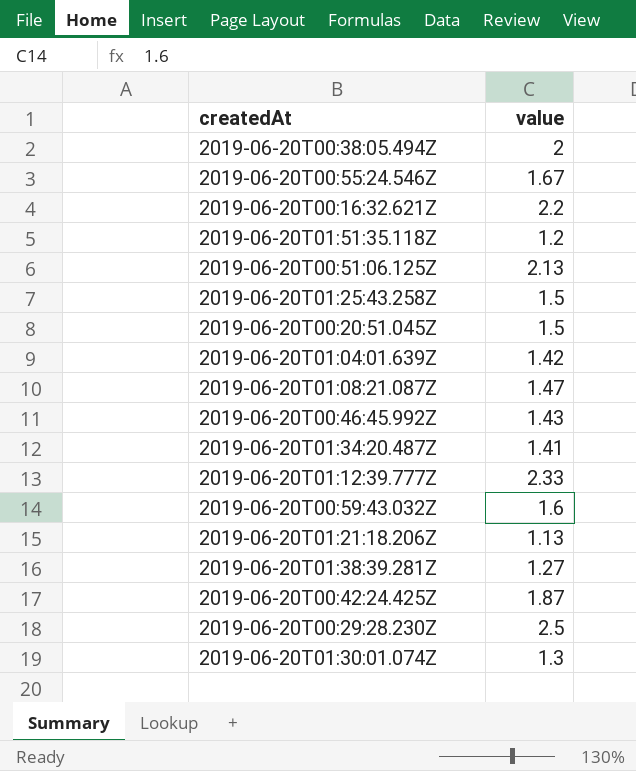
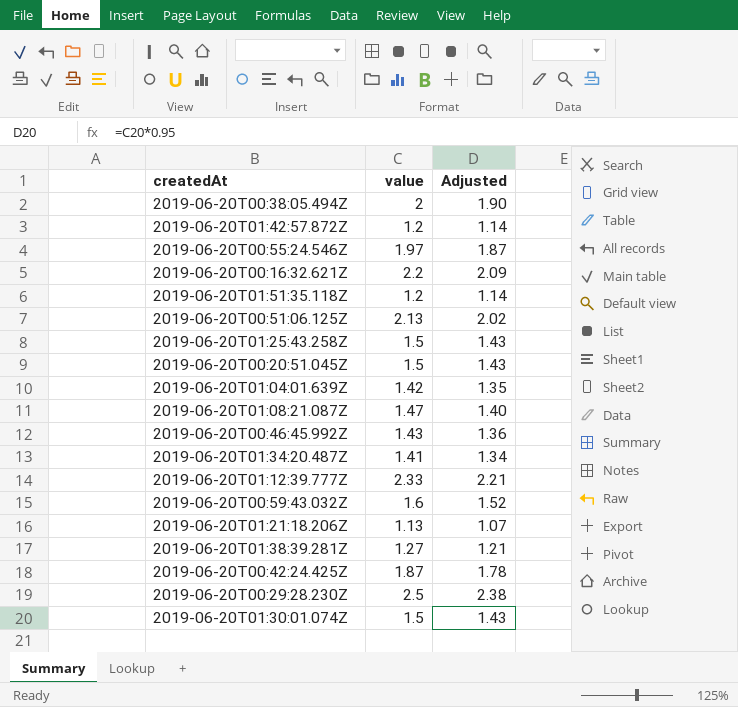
column Adjusted | formula: none -> [value] * 0.95
row 2019-06-20T01:42:57.872Z: none -> 1.2 | 1.14
2019-06-20T00:55:24.546Z | value: 1.67 -> 1.97
2019-06-20T01:30:01.074Z | value: 1.3 -> 1.5

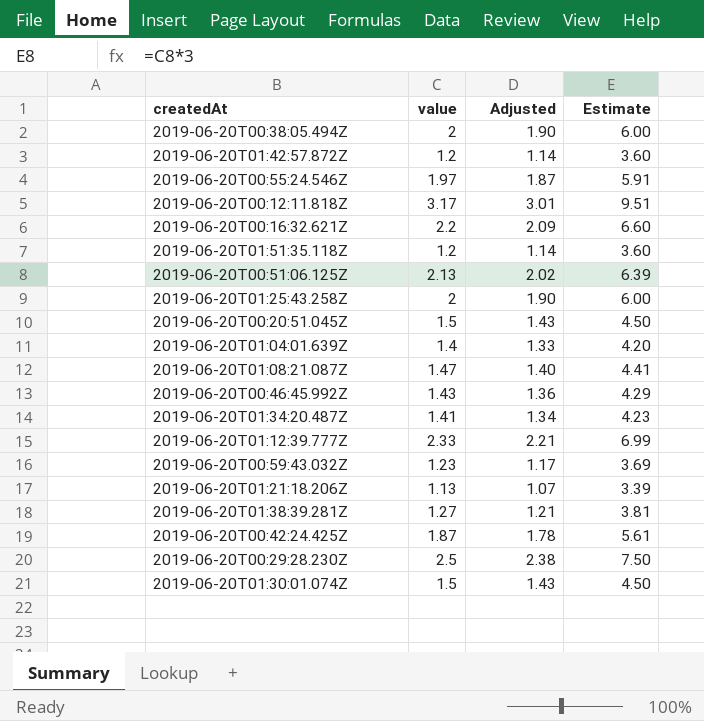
column Estimate | formula: none -> [value] * 3
row 2019-06-20T00:12:11.818Z: none -> 3.17 | 3.01 | 9.51
2019-06-20T01:25:43.258Z | value: 1.5 -> 2
2019-06-20T01:25:43.258Z | Adjusted: 1.43 -> 1.90
2019-06-20T01:04:01.639Z | value: 1.42 -> 1.4
2019-06-20T01:04:01.639Z | Adjusted: 1.35 -> 1.33
2019-06-20T00:59:43.032Z | value: 1.6 -> 1.23
2019-06-20T00:59:43.032Z | Adjusted: 1.52 -> 1.17

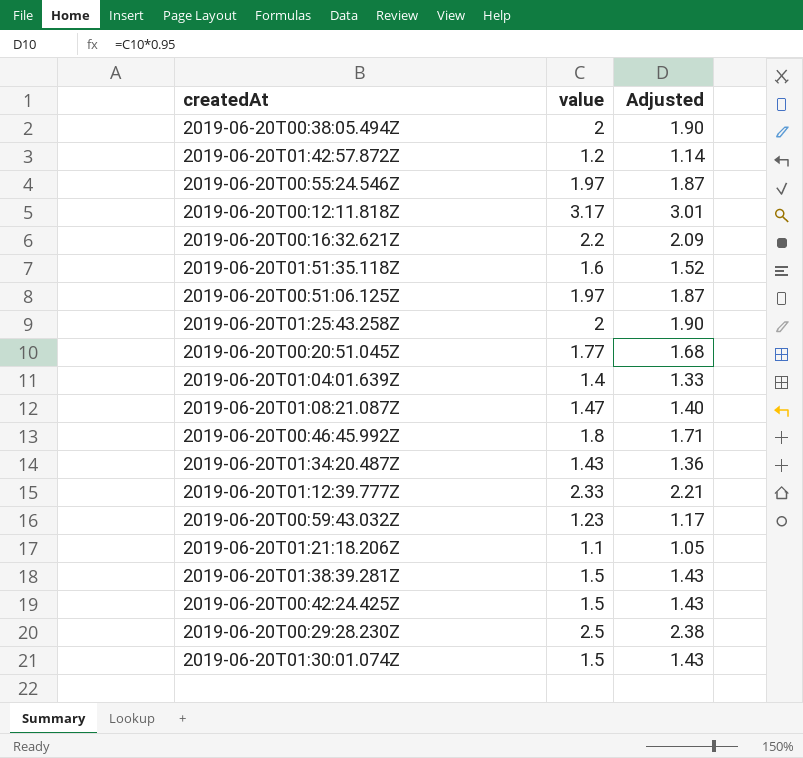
column Estimate | formula: [value] * 3 -> none
2019-06-20T01:51:35.118Z | value: 1.2 -> 1.6
2019-06-20T01:51:35.118Z | Adjusted: 1.14 -> 1.52
2019-06-20T00:51:06.125Z | value: 2.13 -> 1.97
2019-06-20T00:51:06.125Z | Adjusted: 2.02 -> 1.87
2019-06-20T00:20:51.045Z | value: 1.5 -> 1.77
2019-06-20T00:20:51.045Z | Adjusted: 1.43 -> 1.68
2019-06-20T00:46:45.992Z | value: 1.43 -> 1.8
2019-06-20T00:46:45.992Z | Adjusted: 1.36 -> 1.71
2019-06-20T01:34:20.487Z | value: 1.41 -> 1.43
2019-06-20T01:34:20.487Z | Adjusted: 1.34 -> 1.36
2019-06-20T01:21:18.206Z | value: 1.13 -> 1.1
2019-06-20T01:21:18.206Z | Adjusted: 1.07 -> 1.05
2019-06-20T01:38:39.281Z | value: 1.27 -> 1.5
2019-06-20T01:38:39.281Z | Adjusted: 1.21 -> 1.43
2019-06-20T00:42:24.425Z | value: 1.87 -> 1.5
2019-06-20T00:42:24.425Z | Adjusted: 1.78 -> 1.43

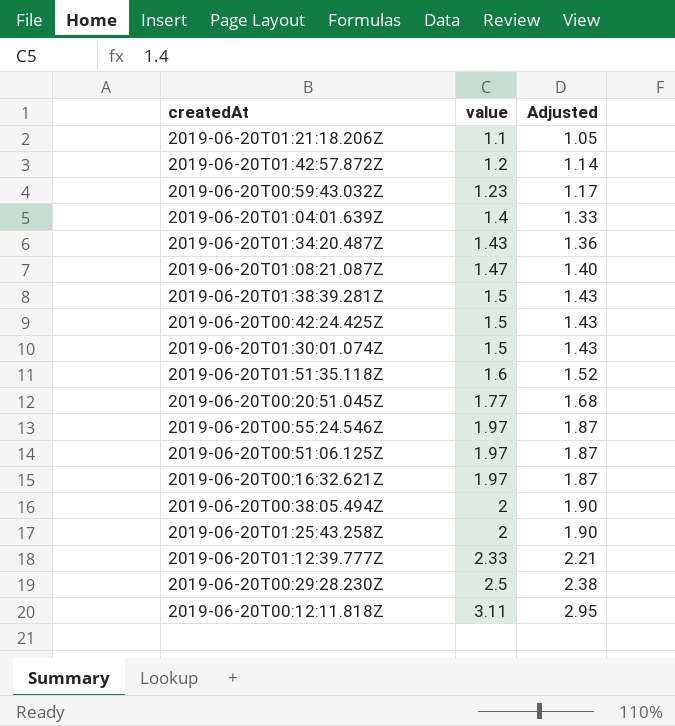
row order: none -> value ascending
row 2019-06-20T00:46:45.992Z: 1.8 | 1.71 -> none
2019-06-20T00:16:32.621Z | value: 2.2 -> 1.97
2019-06-20T00:16:32.621Z | Adjusted: 2.09 -> 1.87
2019-06-20T00:12:11.818Z | value: 3.17 -> 3.11
2019-06-20T00:12:11.818Z | Adjusted: 3.01 -> 2.95

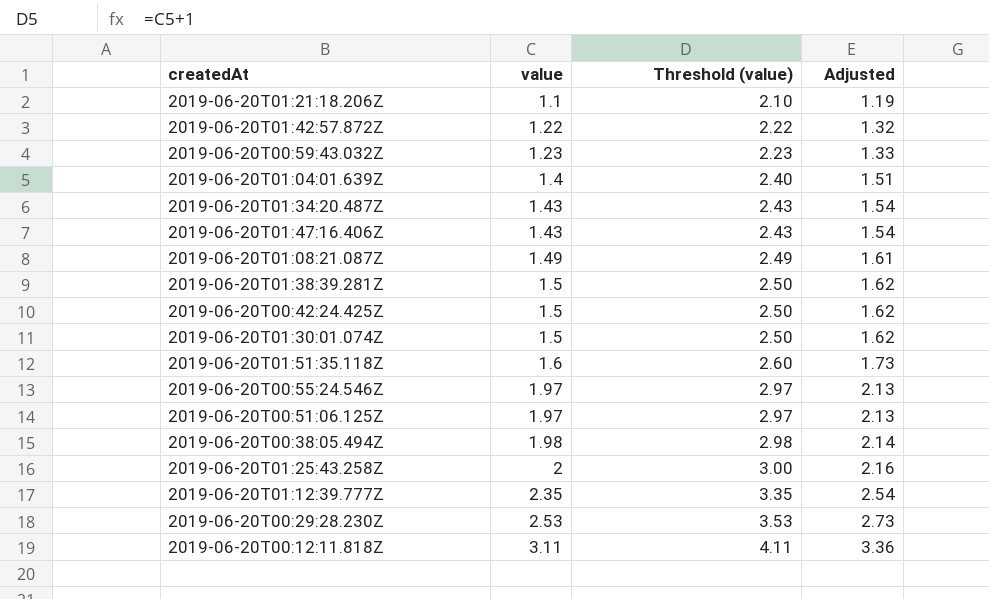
column Threshold (value) | formula: none -> [value] + 1
column Adjusted | formula: [value] * 0.95 -> [value] * 1.08
row 2019-06-20T00:20:51.045Z: 1.77 | 1.68 -> none
row 2019-06-20T00:16:32.621Z: 1.97 | 1.87 -> none
2019-06-20T01:42:57.872Z | value: 1.2 -> 1.22
row 2019-06-20T01:47:16.406Z: none -> 1.43 | 2.43 | 1.54
2019-06-20T01:08:21.087Z | value: 1.47 -> 1.49
2019-06-20T00:38:05.494Z | value: 2 -> 1.98
2019-06-20T01:12:39.777Z | value: 2.33 -> 2.35
2019-06-20T00:29:28.230Z | value: 2.5 -> 2.53

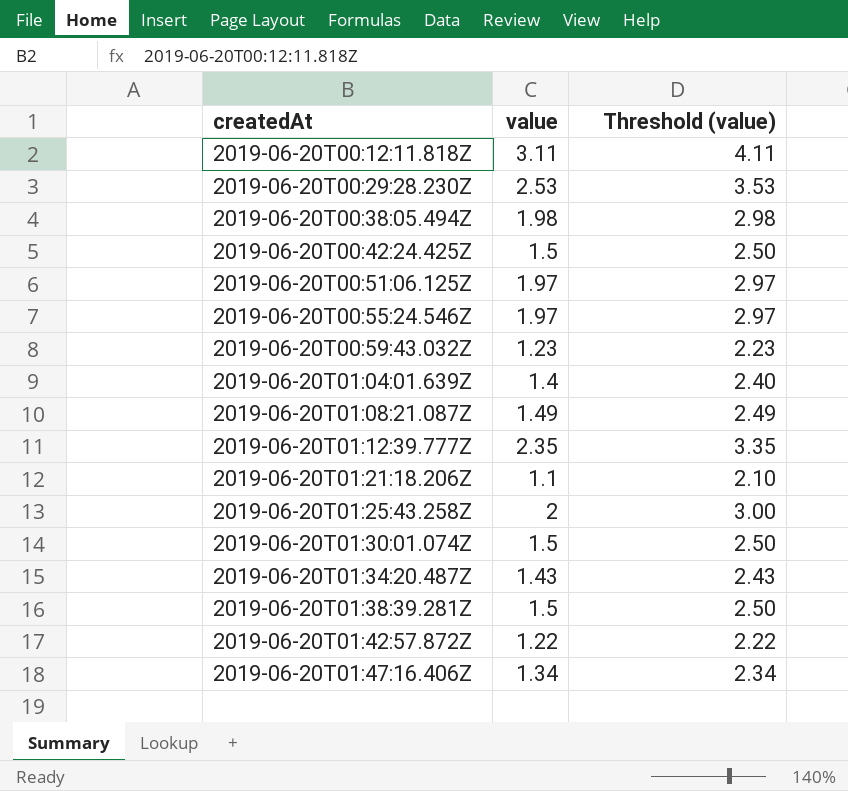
row order: value ascending -> createdAt ascending
column Adjusted | formula: [value] * 1.08 -> none
row 2019-06-20T01:51:35.118Z: 1.6 | 2.60 | 1.73 -> none
2019-06-20T01:47:16.406Z | value: 1.43 -> 1.34
2019-06-20T01:47:16.406Z | Threshold (value): 2.43 -> 2.34

